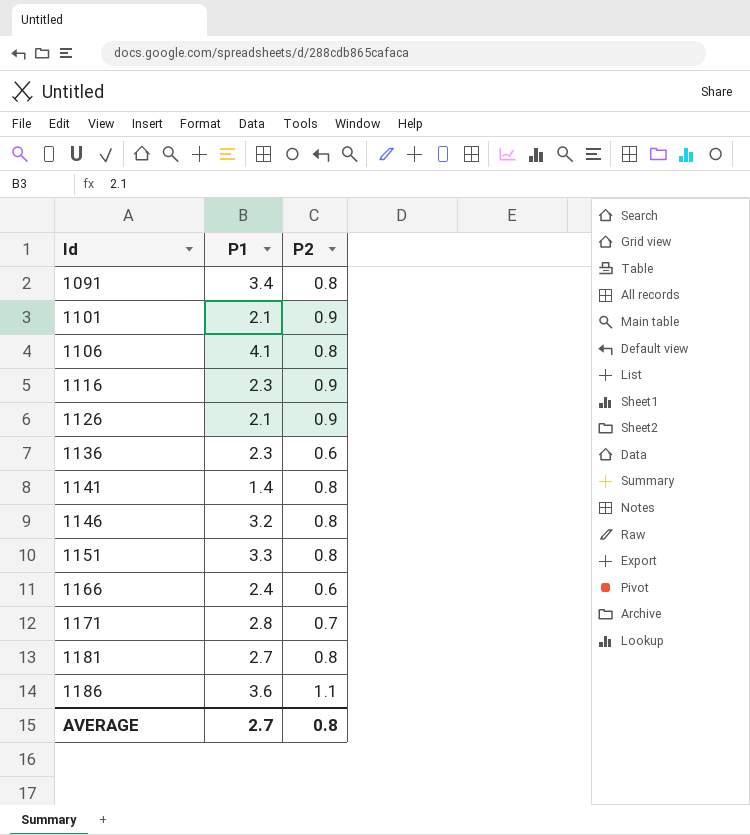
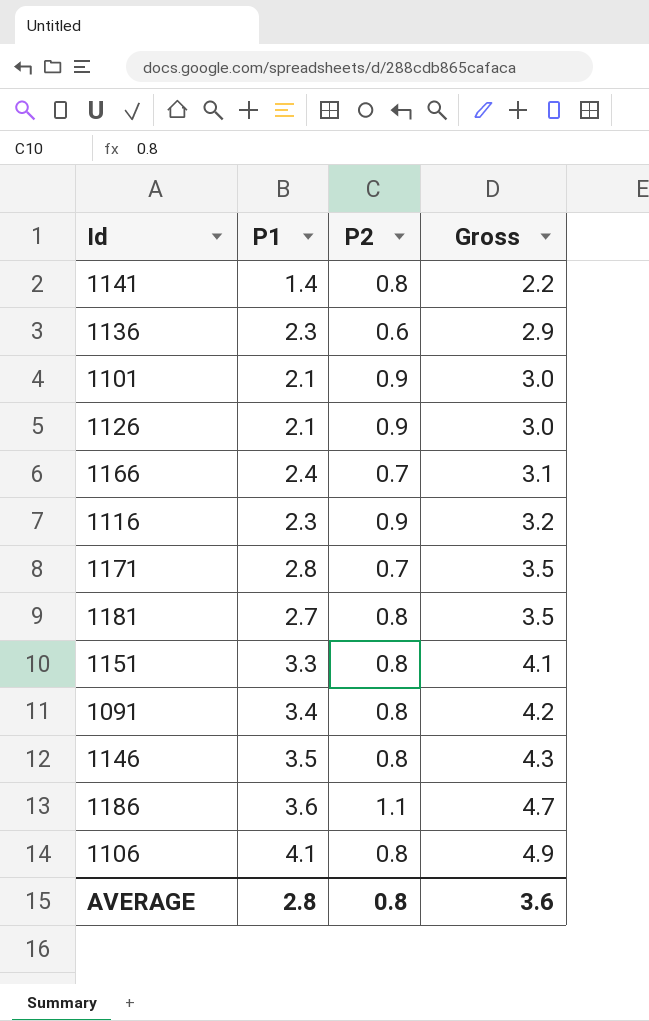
row order: Id ascending -> Gross ascending
column Gross | formula: none -> [P1] + [P2]
1166 | P2: 0.6 -> 0.7
1146 | P1: 3.2 -> 3.5
AVERAGE | P1: 2.7 -> 2.8

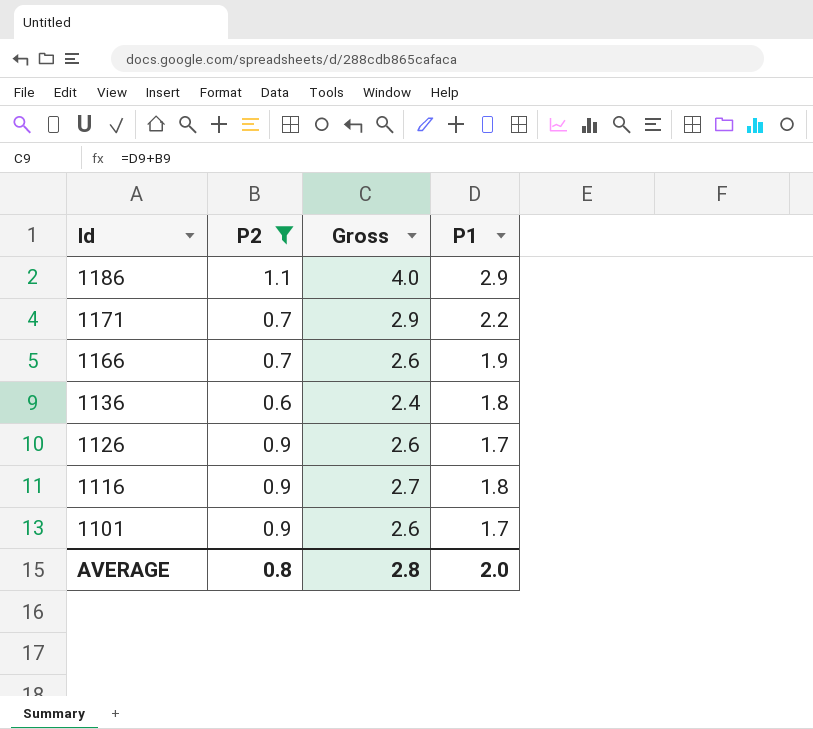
filter: none -> P2 != 0.8
row order: Gross ascending -> Id descending
column P1 | position: 2 -> 4
1186 | Gross: 4.7 -> 4.0
1186 | P1: 3.6 -> 2.9
1171 | Gross: 3.5 -> 2.9
1171 | P1: 2.8 -> 2.2
1166 | Gross: 3.1 -> 2.6
1166 | P1: 2.4 -> 1.9
1136 | Gross: 2.9 -> 2.4
1136 | P1: 2.3 -> 1.8
1126 | Gross: 3.0 -> 2.6
1126 | P1: 2.1 -> 1.7
1116 | Gross: 3.2 -> 2.7
1116 | P1: 2.3 -> 1.8
1101 | Gross: 3.0 -> 2.6
1101 | P1: 2.1 -> 1.7
AVERAGE | Gross: 3.6 -> 2.8
AVERAGE | P1: 2.8 -> 2.0

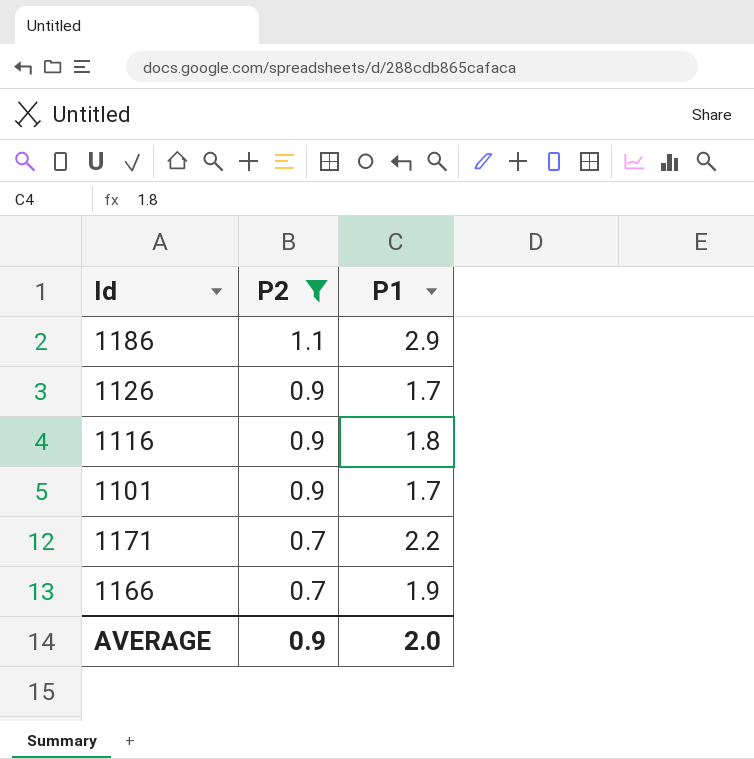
row order: Id descending -> P2 descending
column Gross | formula: [P2] + [P1] -> none
row 1136: 0.6 | 2.4 | 1.8 -> none
AVERAGE | P2: 0.8 -> 0.9

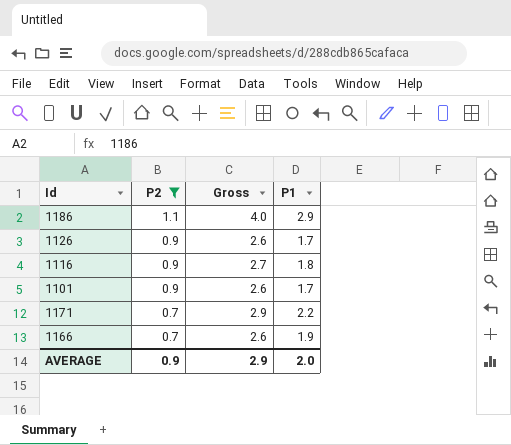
column Gross | formula: none -> [P2] + [P1]

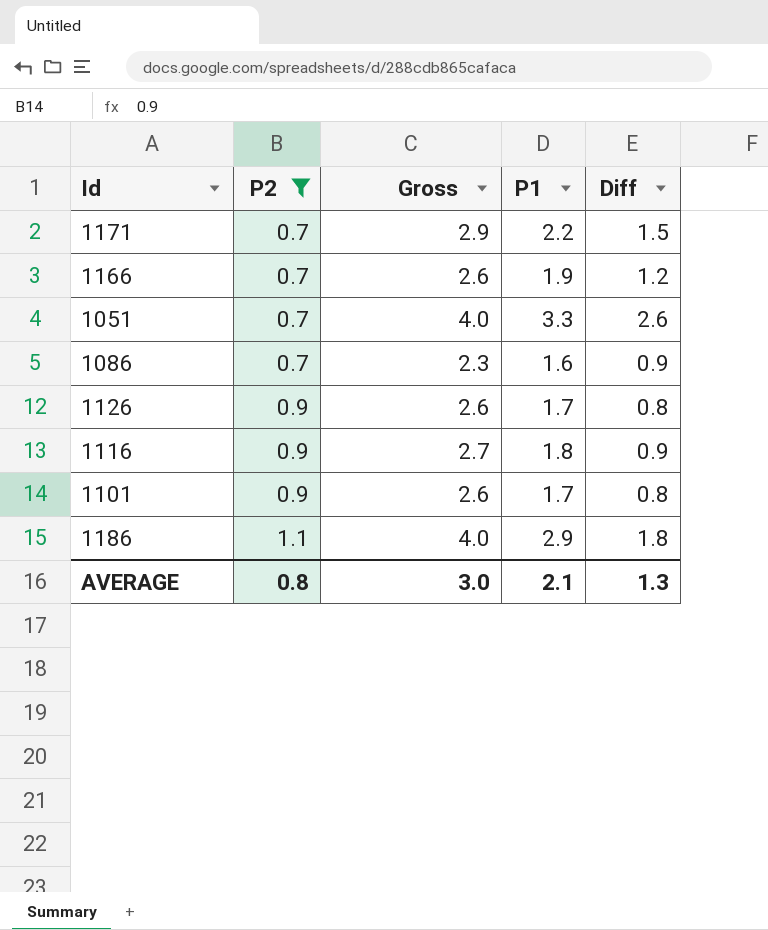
row order: P2 descending -> P2 ascending
column Diff | formula: none -> [P1] - [P2]
row 1051: none -> 0.7 | 4.0 | 3.3 | 2.6
row 1086: none -> 0.7 | 2.3 | 1.6 | 0.9
AVERAGE | P2: 0.9 -> 0.8
AVERAGE | Gross: 2.9 -> 3.0
AVERAGE | P1: 2.0 -> 2.1

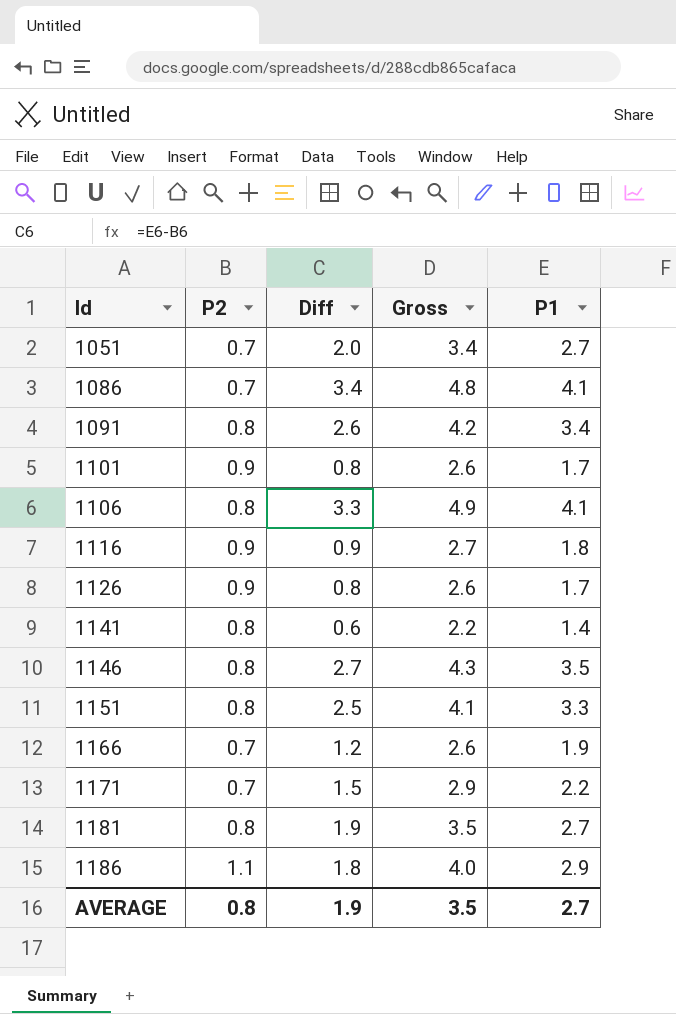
filter: P2 != 0.8 -> none
row order: P2 ascending -> Id ascending
column Diff | position: 5 -> 3
1051 | Diff: 2.6 -> 2.0
1051 | Gross: 4.0 -> 3.4
1051 | P1: 3.3 -> 2.7
1086 | Diff: 0.9 -> 3.4
1086 | Gross: 2.3 -> 4.8
1086 | P1: 1.6 -> 4.1
AVERAGE | Diff: 1.3 -> 1.9
AVERAGE | Gross: 3.0 -> 3.5
AVERAGE | P1: 2.1 -> 2.7

